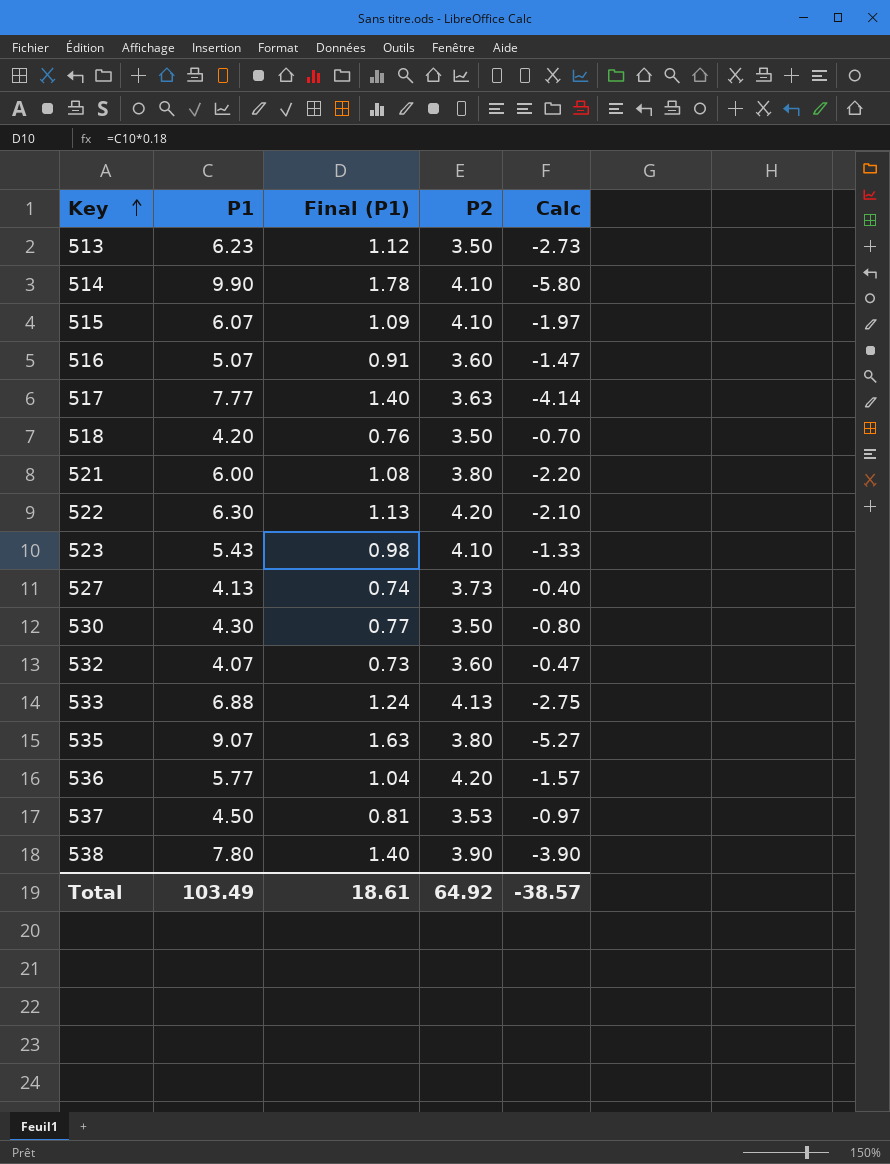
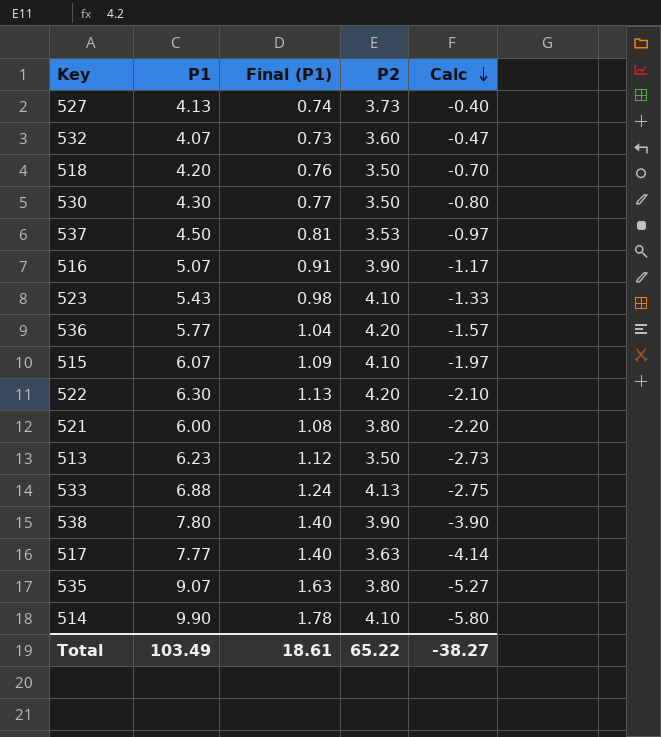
row order: Key ascending -> Calc descending
516 | P2: 3.60 -> 3.90
516 | Calc: -1.47 -> -1.17
Total | P2: 64.92 -> 65.22
Total | Calc: -38.57 -> -38.27

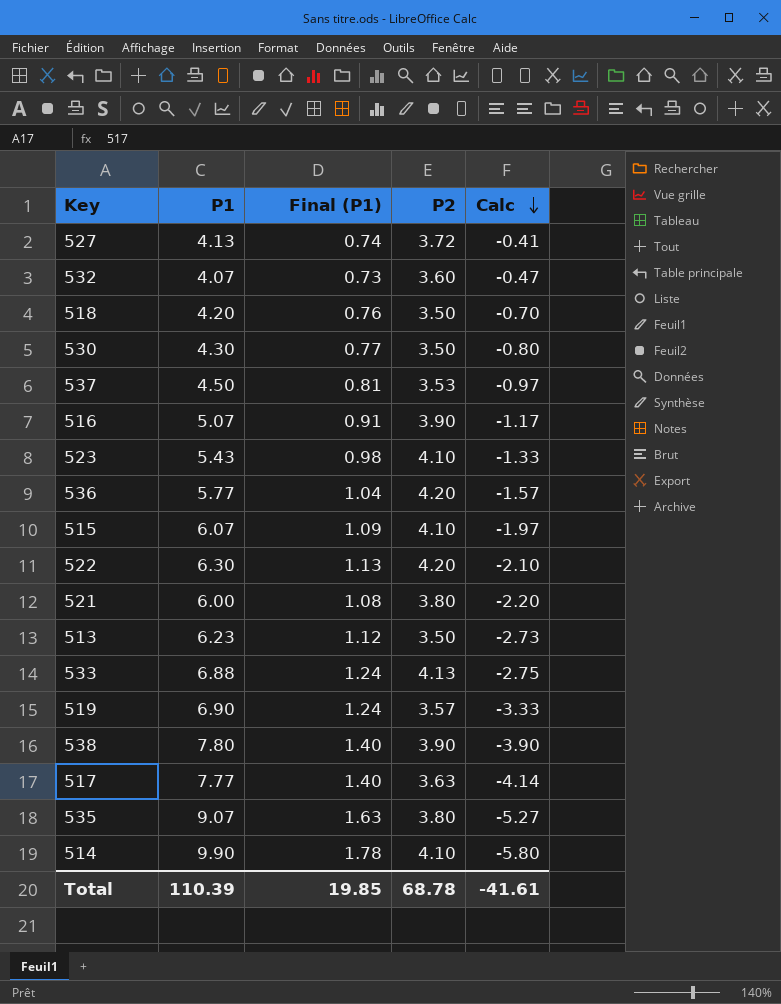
527 | P2: 3.73 -> 3.72
527 | Calc: -0.40 -> -0.41
row 519: none -> 6.90 | 1.24 | 3.57 | -3.33
Total | P1: 103.49 -> 110.39
Total | Final (P1): 18.61 -> 19.85
Total | P2: 65.22 -> 68.78
Total | Calc: -38.27 -> -41.61

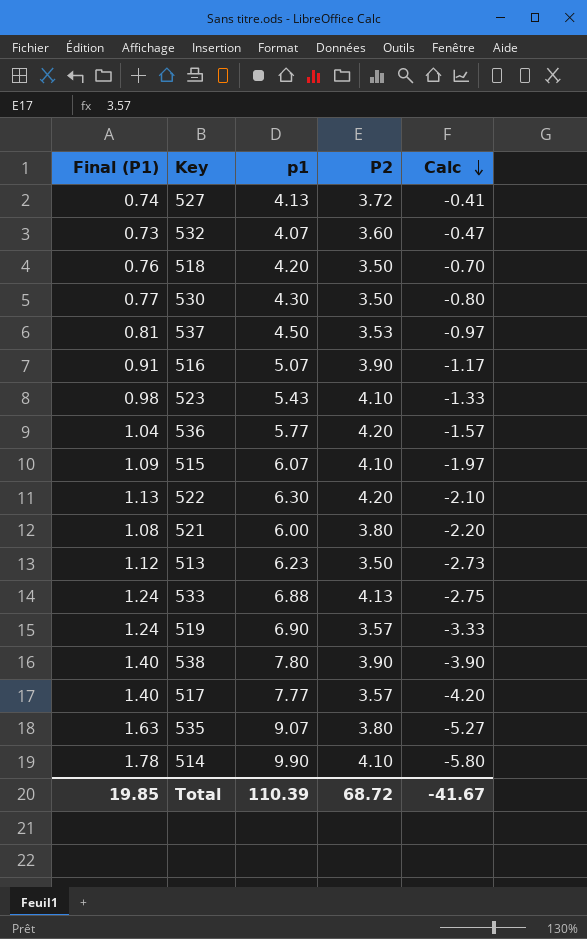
column Final (P1) | position: 3 -> 1
column name: P1 -> p1
517 | P2: 3.63 -> 3.57
517 | Calc: -4.14 -> -4.20
Total | P2: 68.78 -> 68.72
Total | Calc: -41.61 -> -41.67

